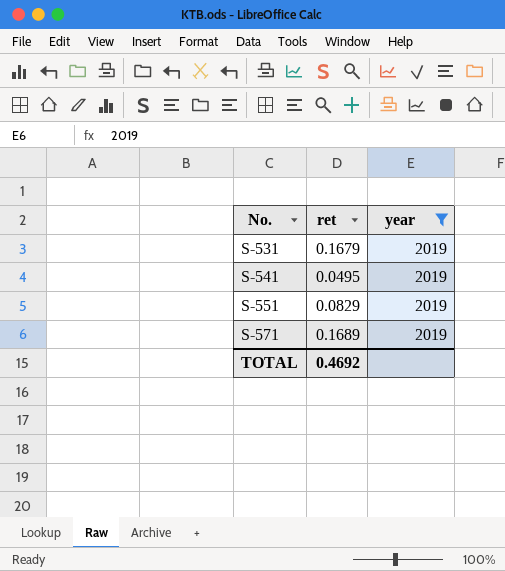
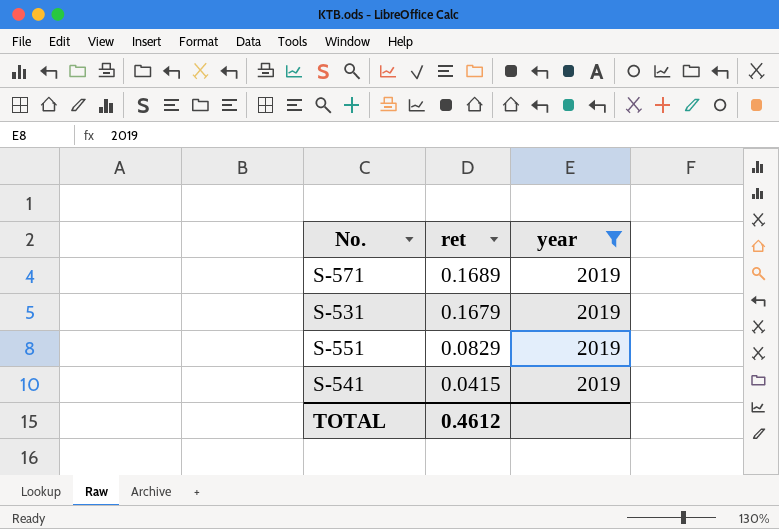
row order: No. ascending -> ret descending
S-541 | ret: 0.0495 -> 0.0415
TOTAL | ret: 0.4692 -> 0.4612

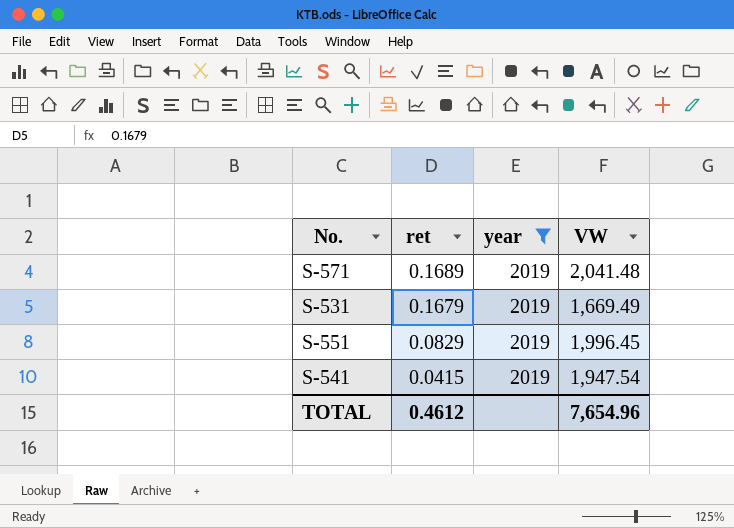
column VW | position: none -> 4

